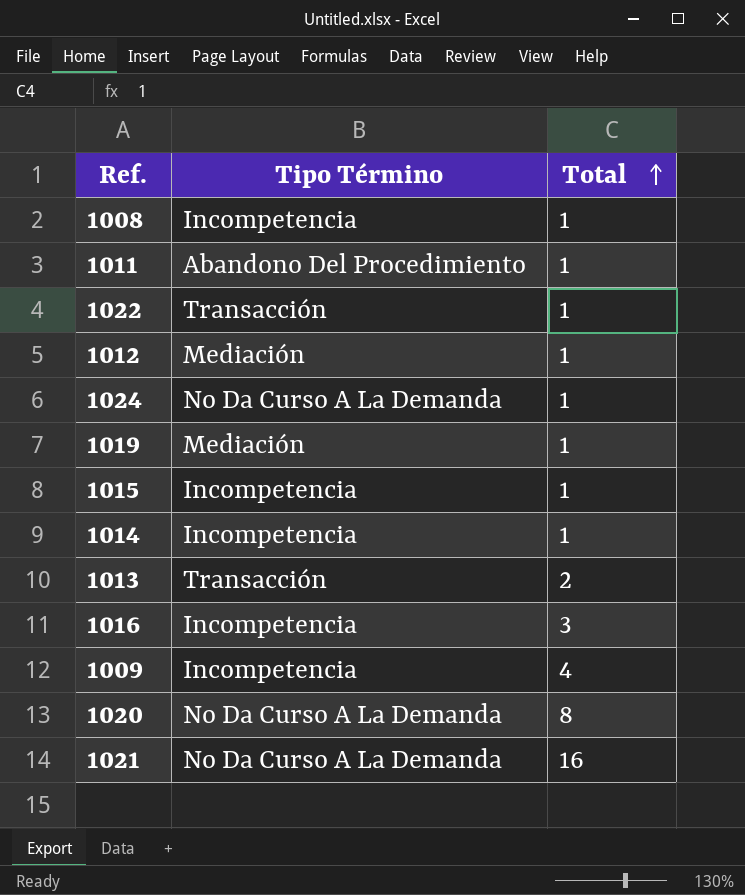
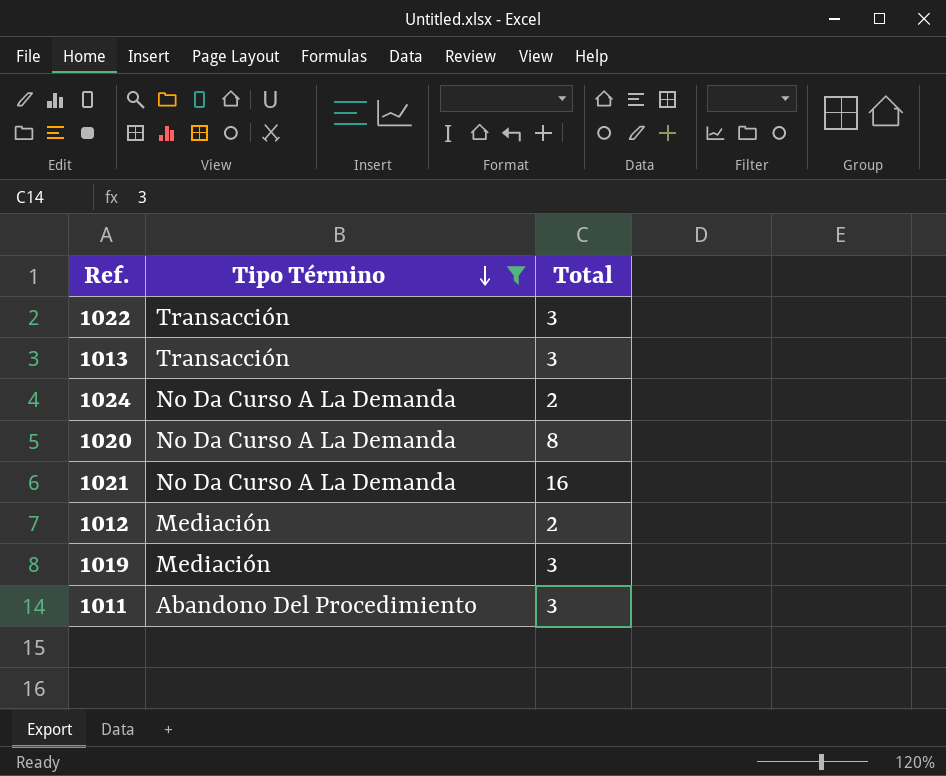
filter: none -> Tipo Término != Incompetencia
row order: Total ascending -> Tipo Término descending
1022 | Total: 1 -> 3
1013 | Total: 2 -> 3
1024 | Total: 1 -> 2
1012 | Total: 1 -> 2
1019 | Total: 1 -> 3
1011 | Total: 1 -> 3

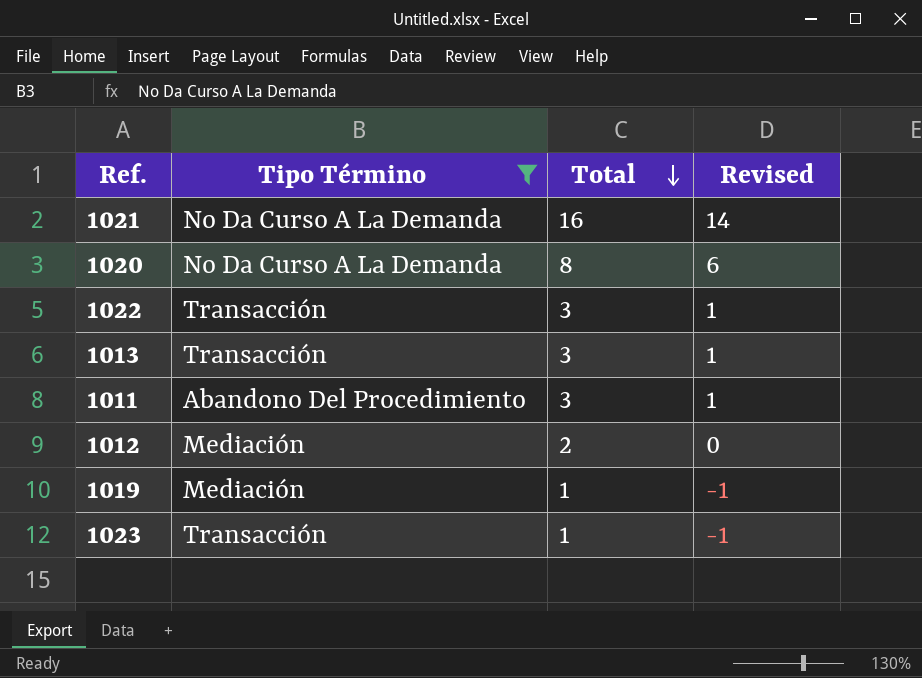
row order: Tipo Término descending -> Total descending
column Revised | formula: none -> [Total] - 2
row 1024: No Da Curso A La Demanda | 2 -> none
1019 | Total: 3 -> 1
row 1023: none -> Transacción | 1 | -1

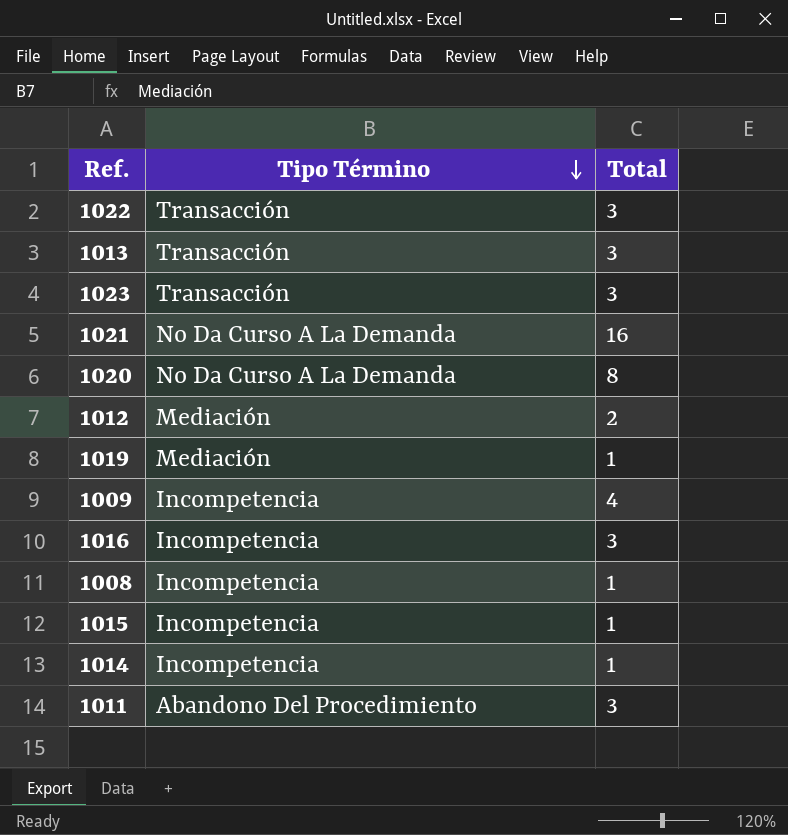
filter: Tipo Término != Incompetencia -> none
row order: Total descending -> Tipo Término descending
column Revised | formula: [Total] - 2 -> none
1023 | Total: 1 -> 3

